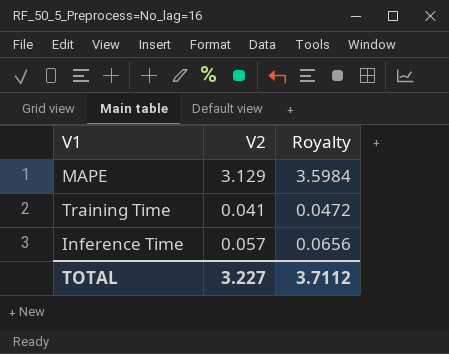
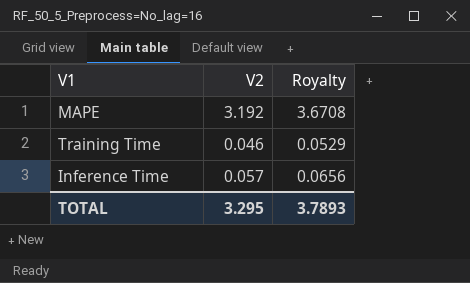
MAPE | V2: 3.129 -> 3.192
MAPE | Royalty: 3.5984 -> 3.6708
Training Time | V2: 0.041 -> 0.046
Training Time | Royalty: 0.0472 -> 0.0529
TOTAL | V2: 3.227 -> 3.295
TOTAL | Royalty: 3.7112 -> 3.7893

